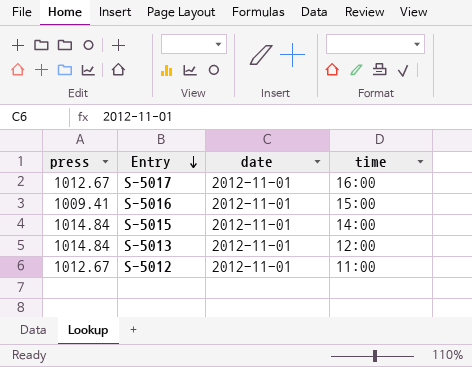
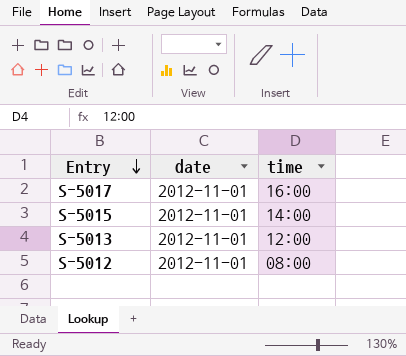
column press | position: 1 -> none
row S-5016: 1009.41 | 2012-11-01 | 15:00 -> none
S-5012 | time: 11:00 -> 08:00

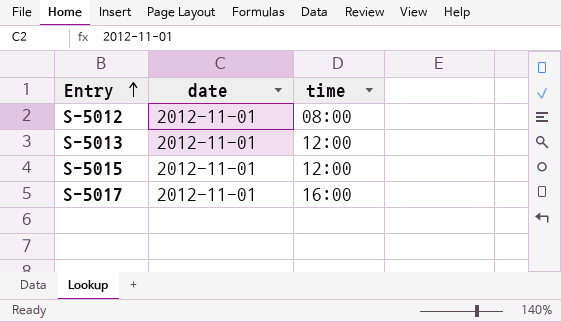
row order: Entry descending -> Entry ascending
S-5015 | time: 14:00 -> 12:00

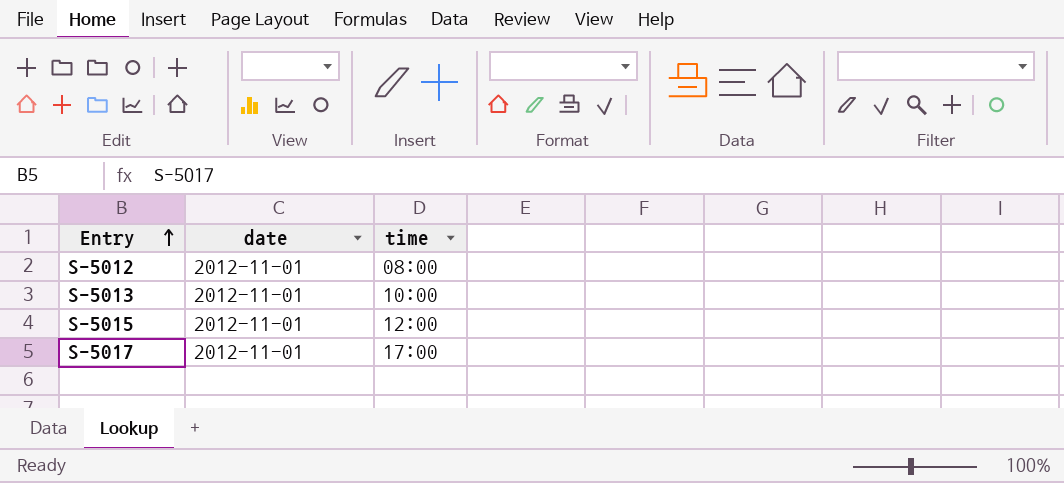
S-5013 | time: 12:00 -> 10:00
S-5017 | time: 16:00 -> 17:00

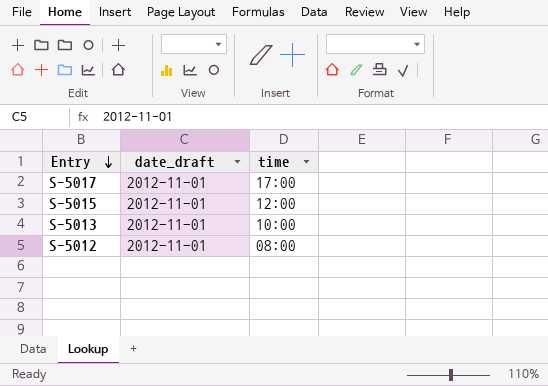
row order: Entry ascending -> Entry descending
column name: date -> date_draft

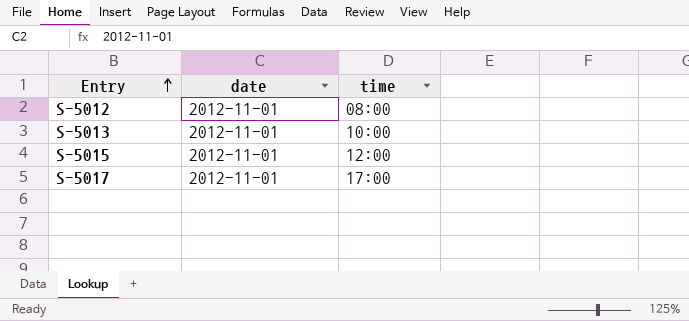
row order: Entry descending -> Entry ascending
column name: date_draft -> date

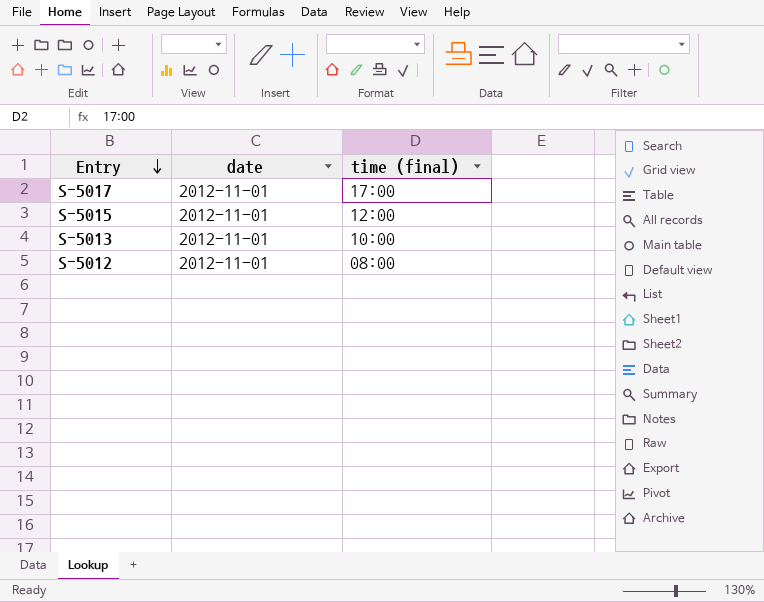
row order: Entry ascending -> Entry descending
column name: time -> time (final)

